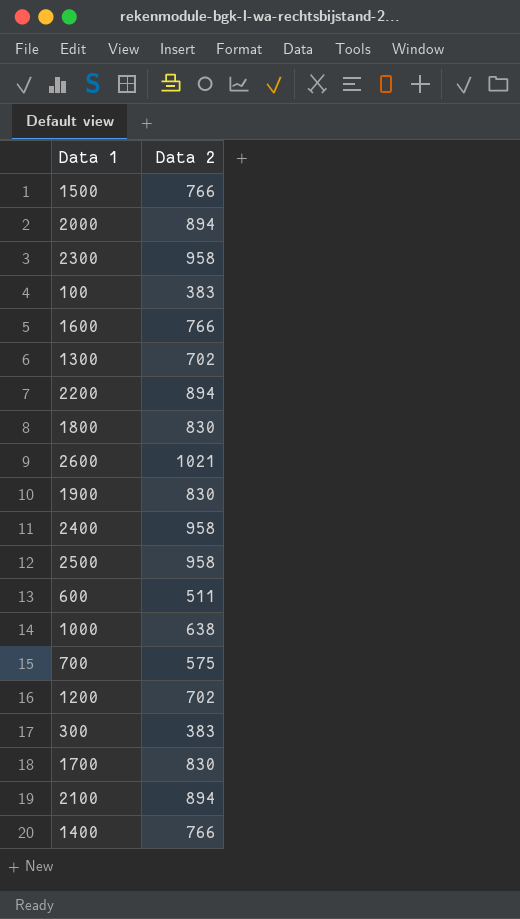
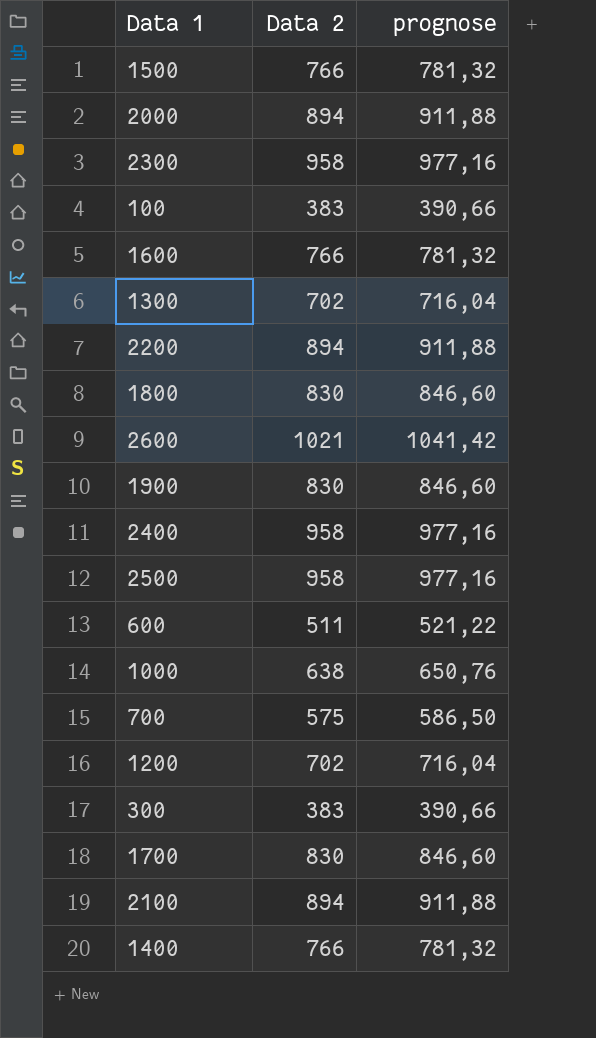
column prognose | formula: none -> [Data 2] * 1,02

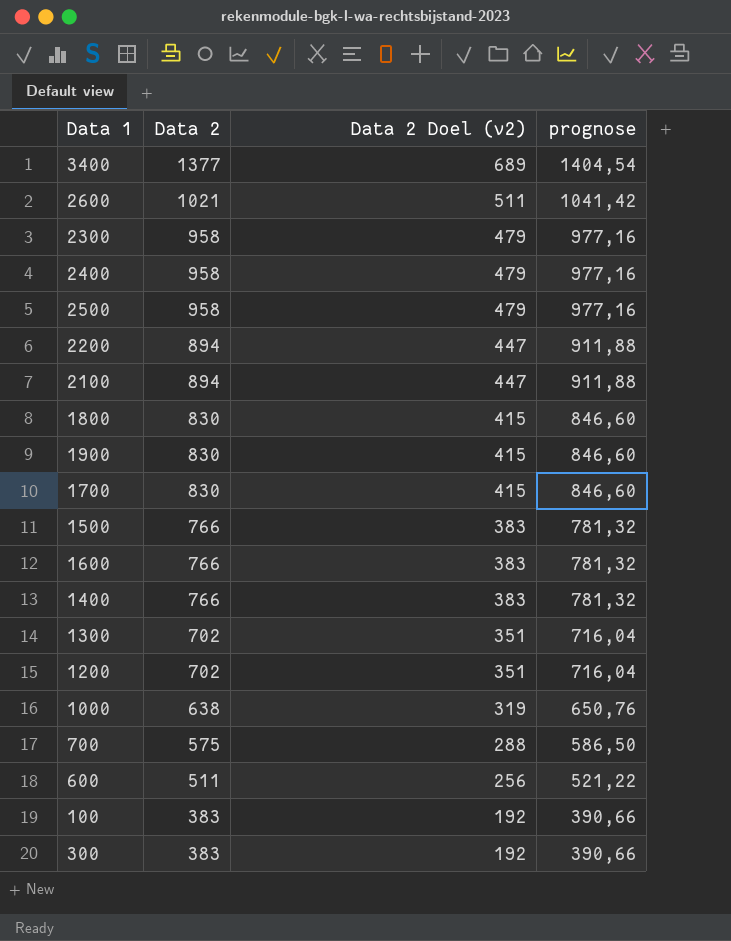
row order: none -> Data 2 descending
column Data 2 Doel (v2) | formula: none -> [Data 2] * 0,5
row 2000: 894 | 911,88 -> none
row 3400: none -> 1377 | 689 | 1404,54

